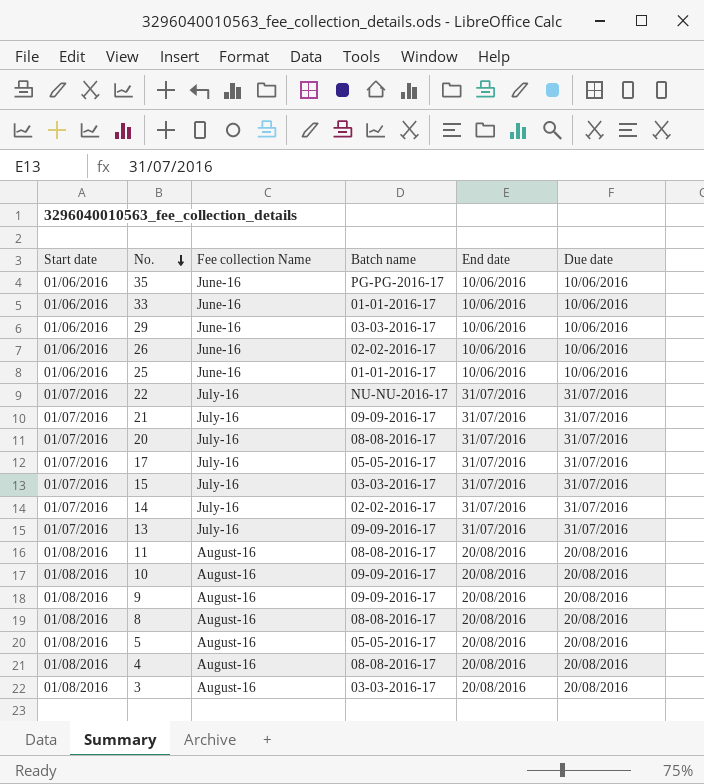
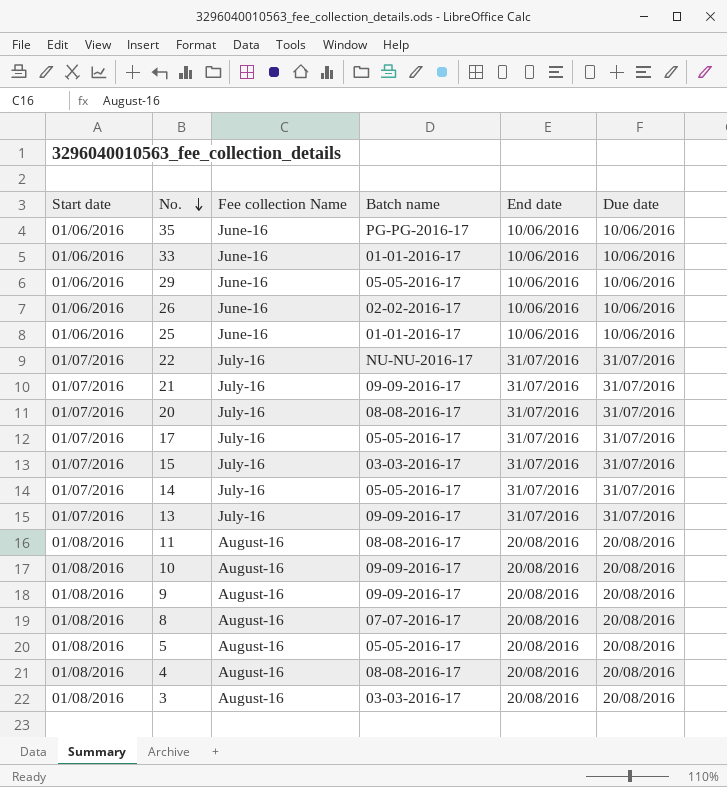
29 | Batch name: 03-03-2016-17 -> 05-05-2016-17
14 | Batch name: 02-02-2016-17 -> 05-05-2016-17
8 | Batch name: 08-08-2016-17 -> 07-07-2016-17

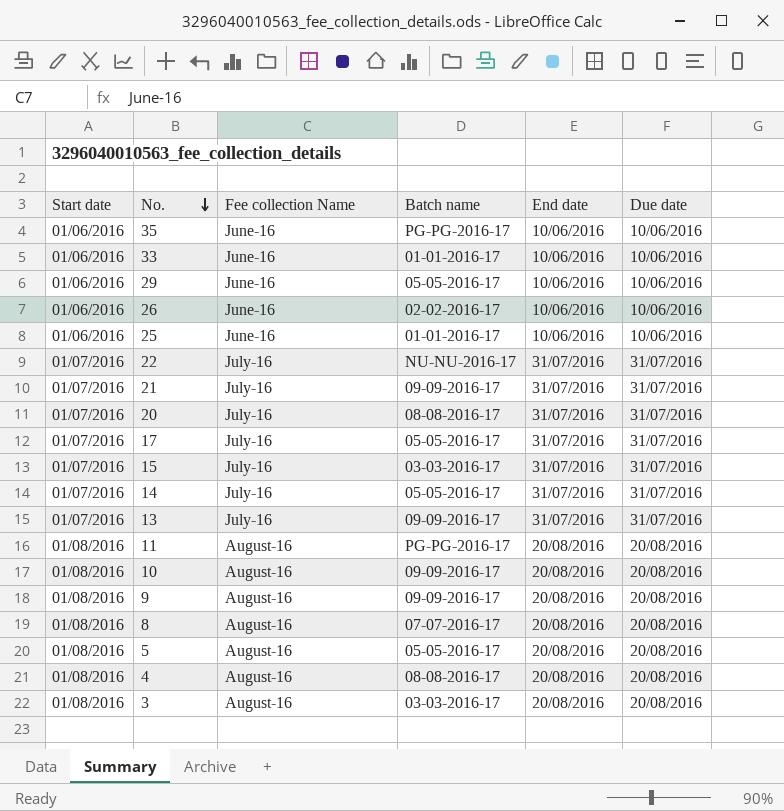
11 | Batch name: 08-08-2016-17 -> PG-PG-2016-17

